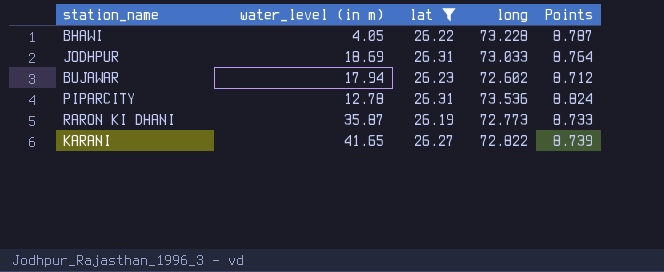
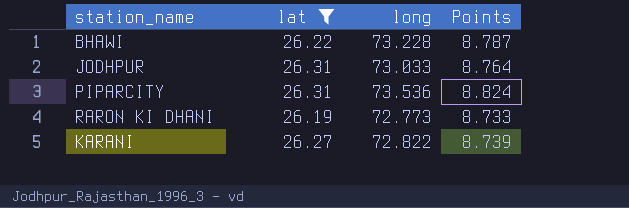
column water_level (in m) | position: 2 -> none
row BUJAWAR: 17.94 | 26.23 | 72.602 | 8.712 -> none

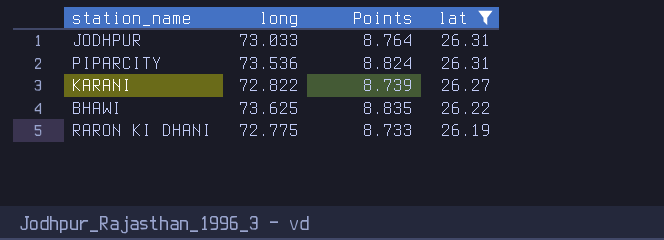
row order: none -> lat descending
column lat | position: 2 -> 4
BHAWI | long: 73.228 -> 73.625
BHAWI | Points: 8.787 -> 8.835
RARON KI DHANI | long: 72.773 -> 72.775

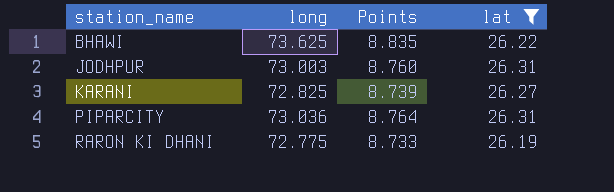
row order: lat descending -> station_name ascending
JODHPUR | long: 73.033 -> 73.003
JODHPUR | Points: 8.764 -> 8.760
KARANI | long: 72.822 -> 72.825
PIPARCITY | long: 73.536 -> 73.036
PIPARCITY | Points: 8.824 -> 8.764

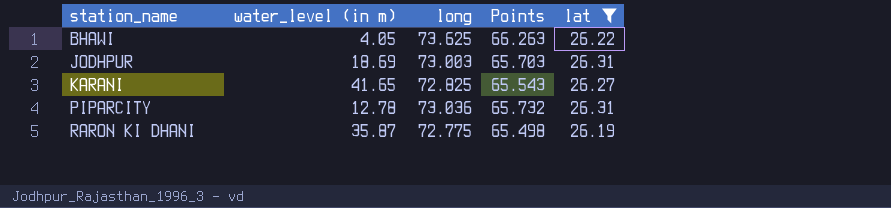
column water_level (in m) | position: none -> 2
column Points | formula: [long] * 0.12 -> [long] * 0.9

